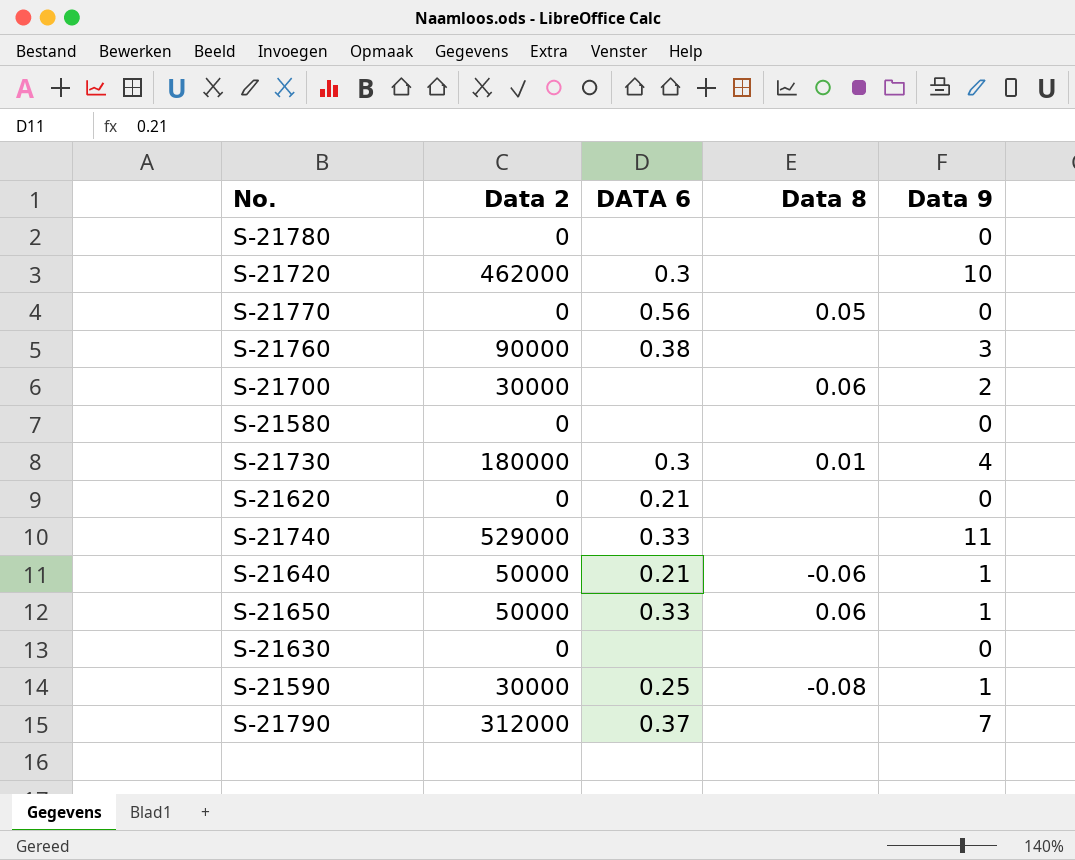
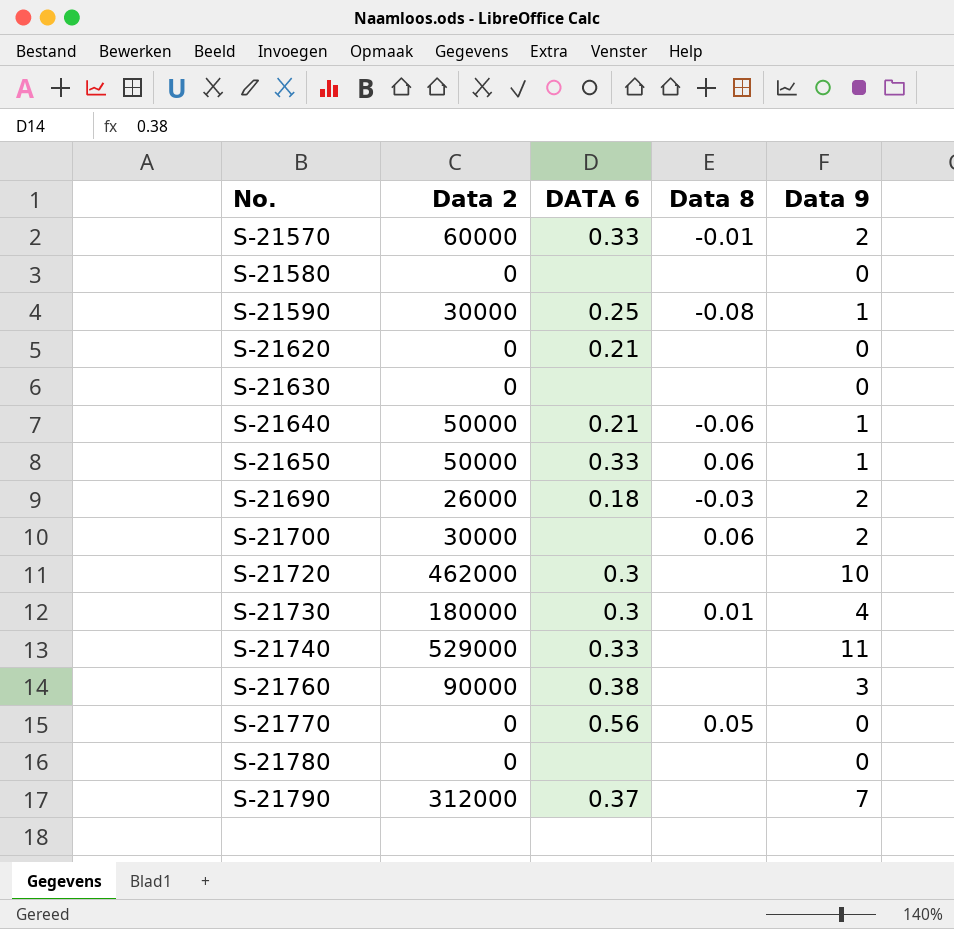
row order: none -> No. ascending
row S-21570: none -> 60000 | 0.33 | -0.01 | 2
row S-21690: none -> 26000 | 0.18 | -0.03 | 2

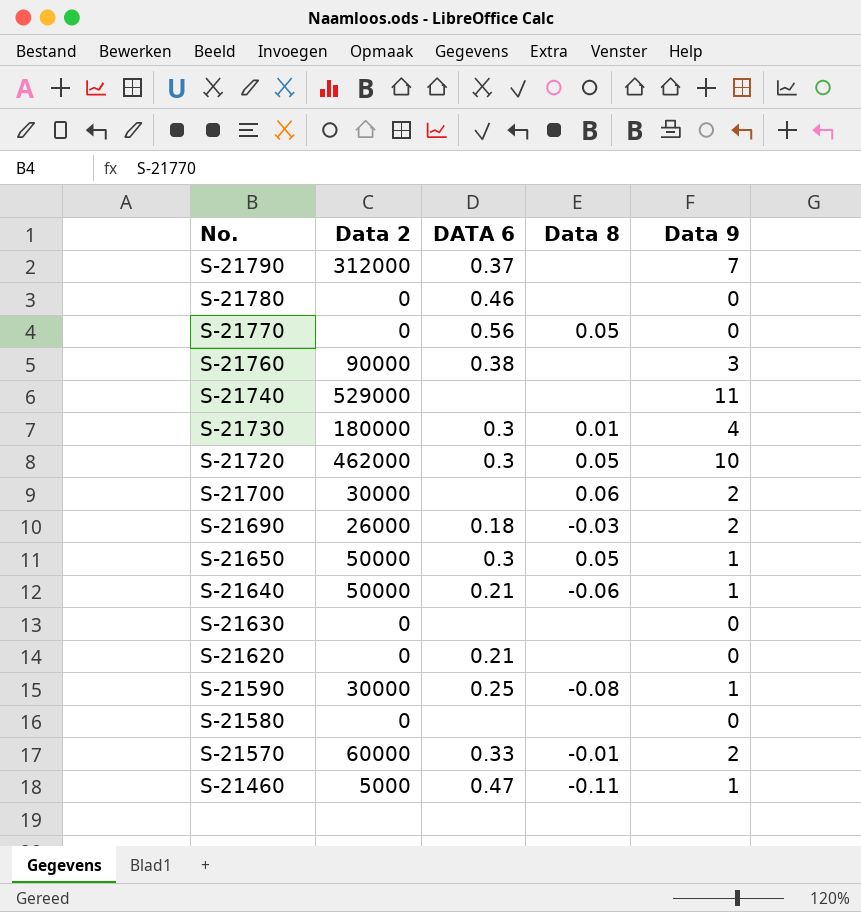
row order: No. ascending -> No. descending
S-21780 | DATA 6: none -> 0.46
S-21740 | DATA 6: 0.33 -> none
S-21720 | Data 8: none -> 0.05
S-21650 | DATA 6: 0.33 -> 0.3
S-21650 | Data 8: 0.06 -> 0.05
row S-21460: none -> 5000 | 0.47 | -0.11 | 1

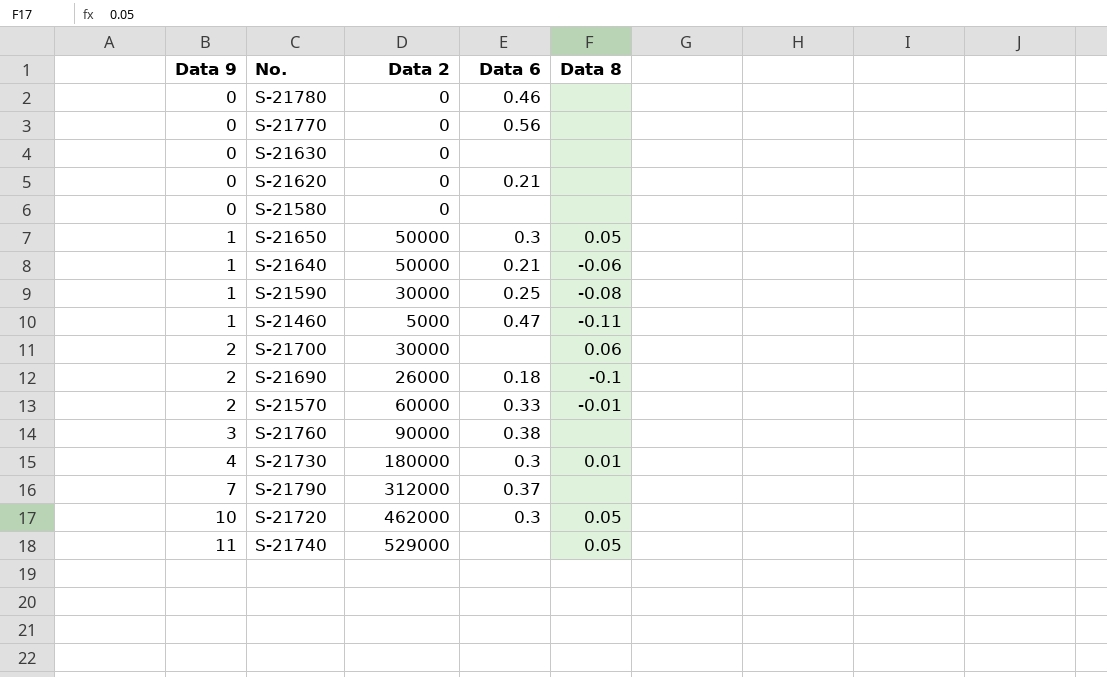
row order: No. descending -> Data 9 ascending
column Data 9 | position: 5 -> 1
column name: DATA 6 -> Data 6
S-21770 | Data 8: 0.05 -> none
S-21690 | Data 8: -0.03 -> -0.1
S-21740 | Data 8: none -> 0.05

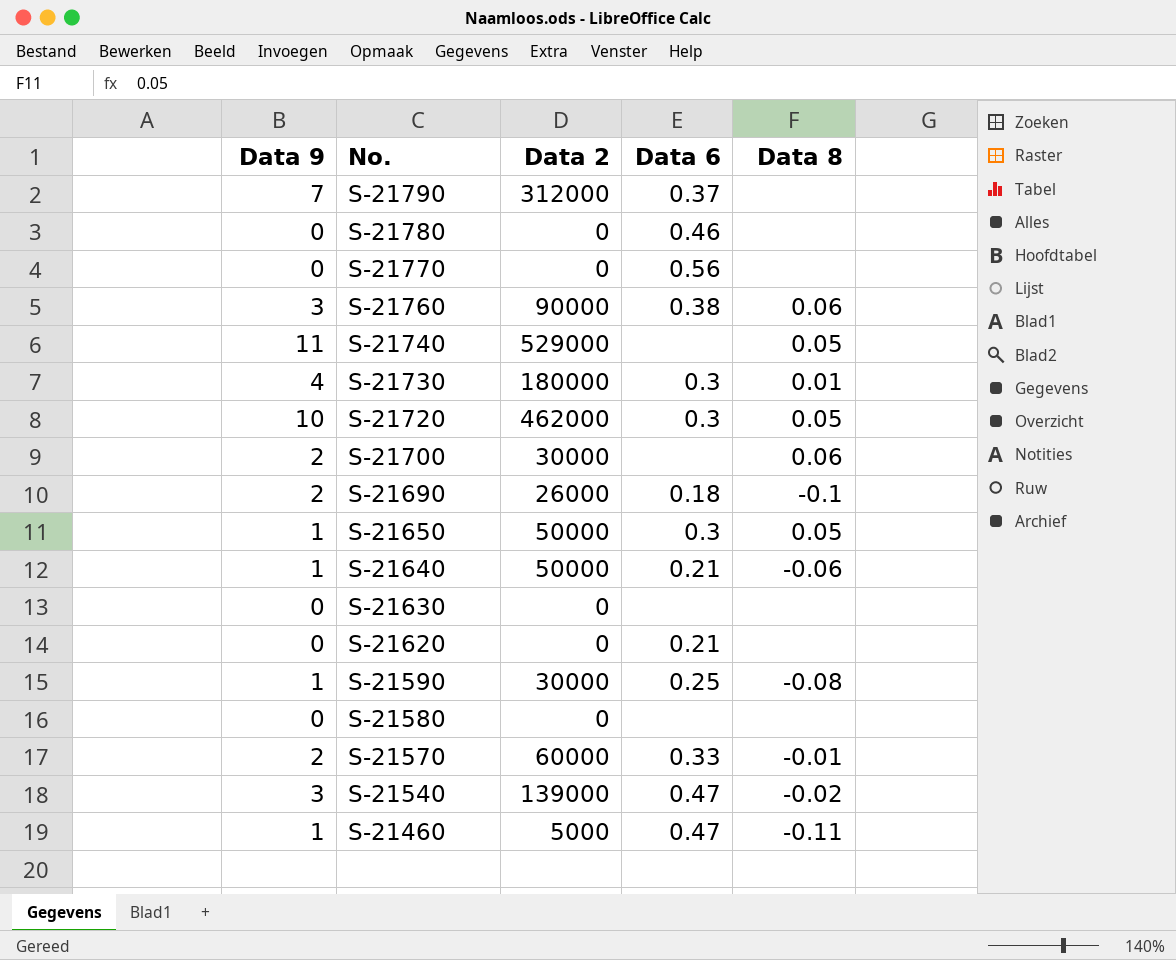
row order: Data 9 ascending -> No. descending
S-21760 | Data 8: none -> 0.06
row S-21540: none -> 3 | 139000 | 0.47 | -0.02

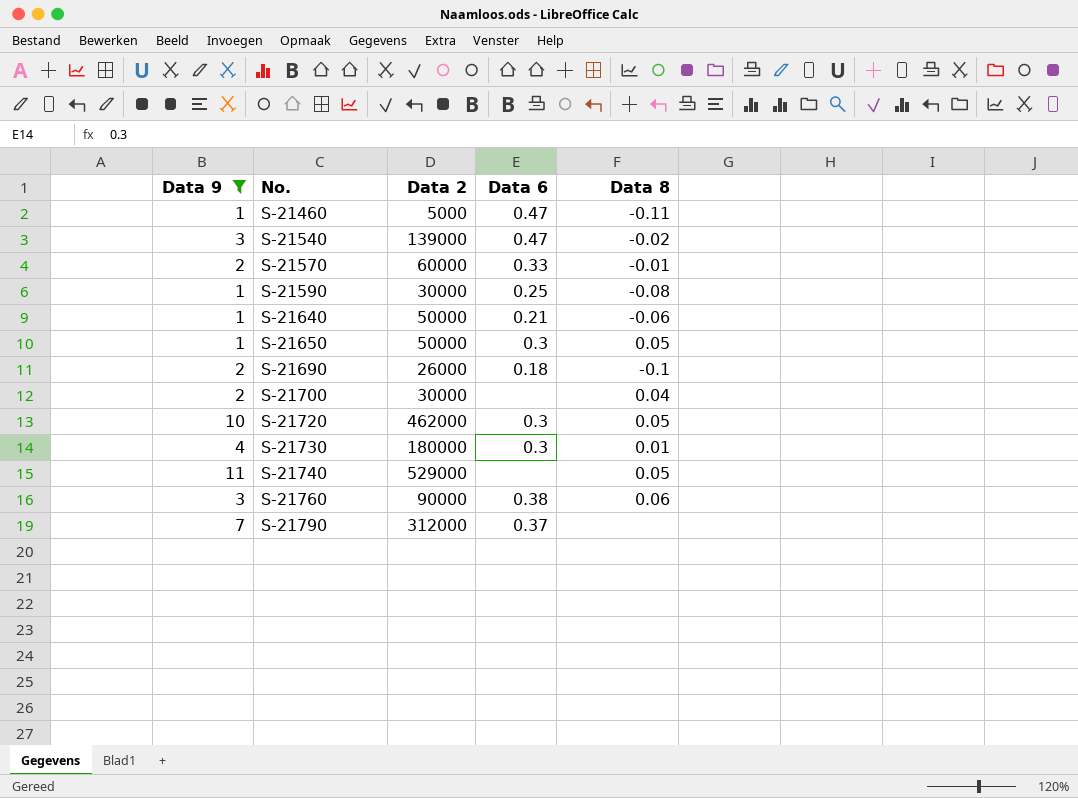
filter: none -> Data 9 != 0
row order: No. descending -> No. ascending
S-21700 | Data 8: 0.06 -> 0.04

